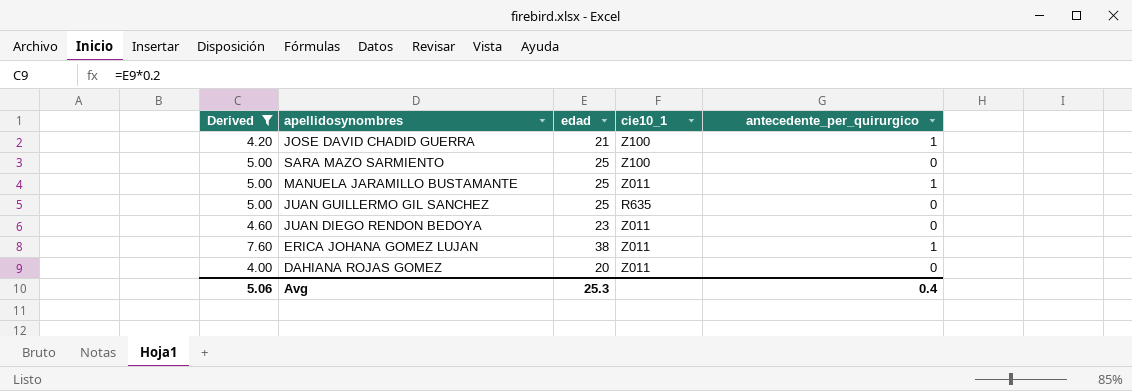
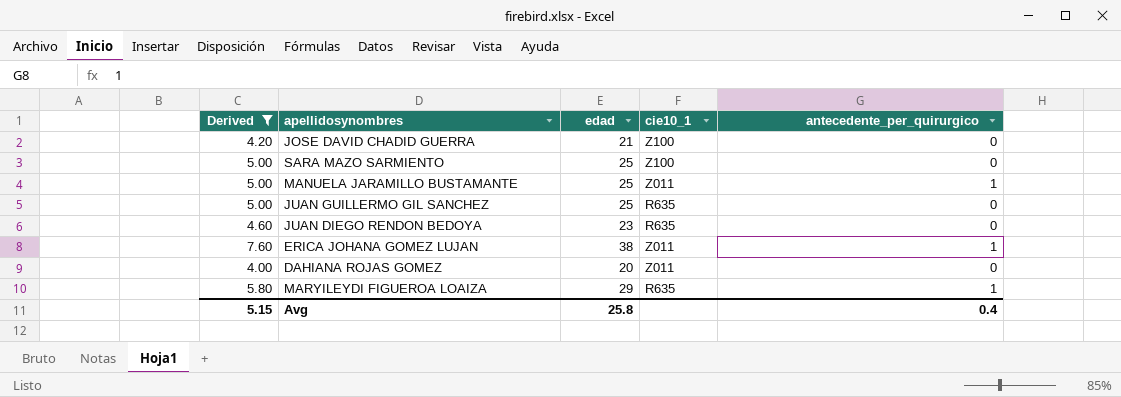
JOSE DAVID CHADID GUERRA | antecedente_per_quirurgico: 1 -> 0
JUAN DIEGO RENDON BEDOYA | cie10_1: Z011 -> R635
row MARYILEYDI FIGUEROA LOAIZA: none -> 5.80 | 29 | R635 | 1
Avg | Derived: 5.06 -> 5.15
Avg | edad: 25.3 -> 25.8

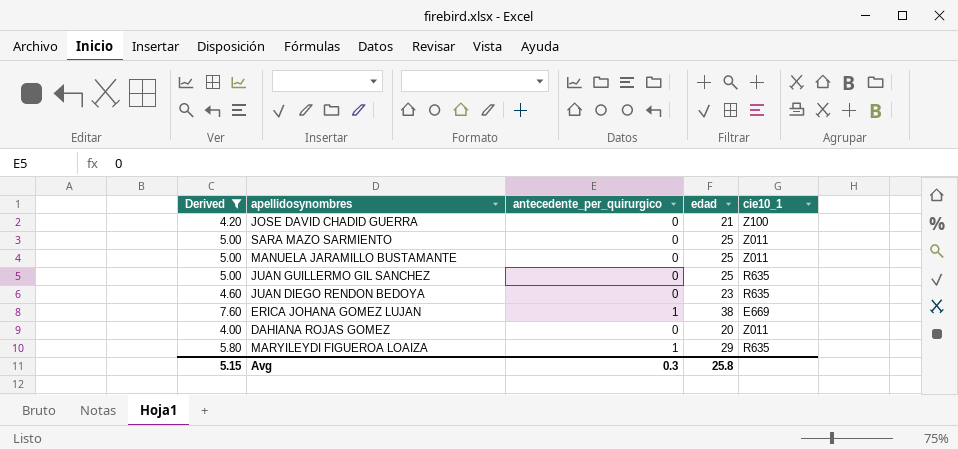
column antecedente_per_quirurgico | position: 5 -> 3
SARA MAZO SARMIENTO | cie10_1: Z100 -> Z011
MANUELA JARAMILLO BUSTAMANTE | antecedente_per_quirurgico: 1 -> 0
ERICA JOHANA GOMEZ LUJAN | cie10_1: Z011 -> E669
Avg | antecedente_per_quirurgico: 0.4 -> 0.3

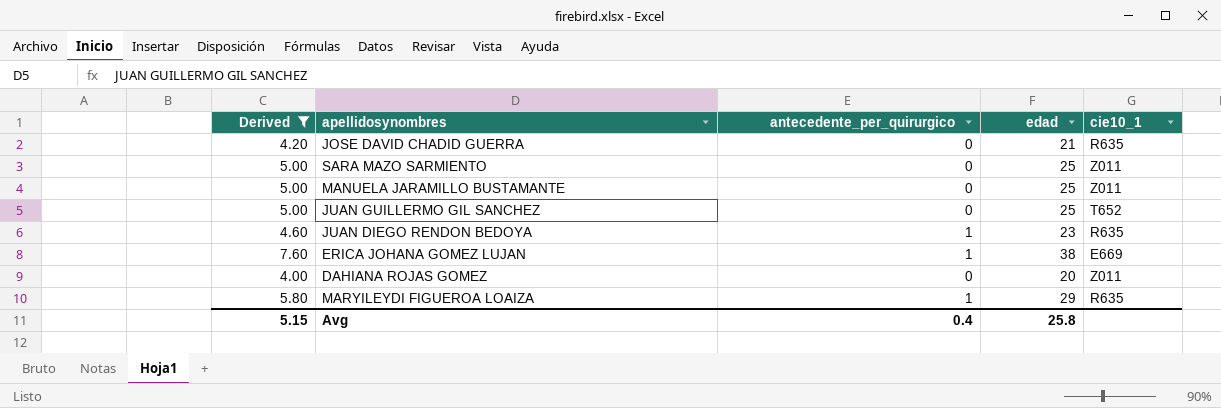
JOSE DAVID CHADID GUERRA | cie10_1: Z100 -> R635
JUAN GUILLERMO GIL SANCHEZ | cie10_1: R635 -> T652
JUAN DIEGO RENDON BEDOYA | antecedente_per_quirurgico: 0 -> 1
Avg | antecedente_per_quirurgico: 0.3 -> 0.4

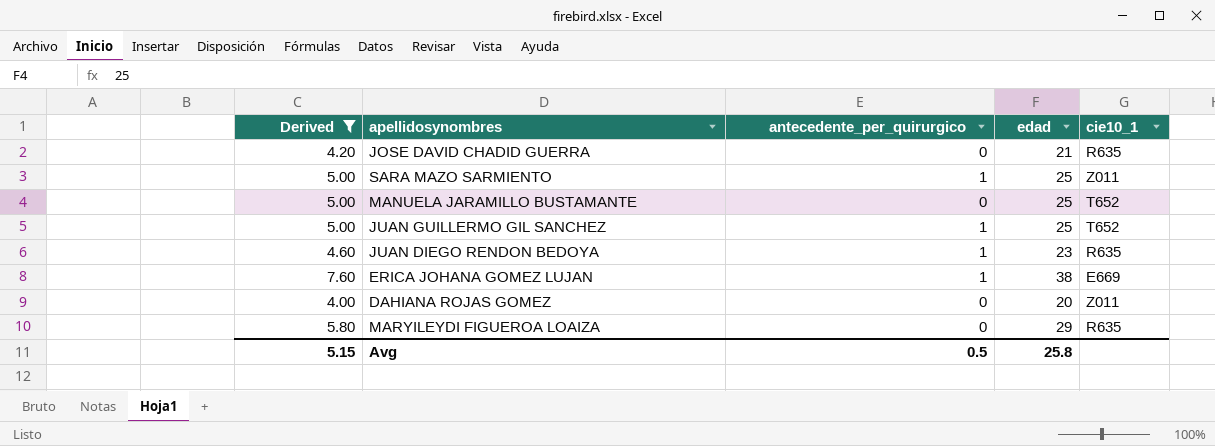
SARA MAZO SARMIENTO | antecedente_per_quirurgico: 0 -> 1
MANUELA JARAMILLO BUSTAMANTE | cie10_1: Z011 -> T652
JUAN GUILLERMO GIL SANCHEZ | antecedente_per_quirurgico: 0 -> 1
MARYILEYDI FIGUEROA LOAIZA | antecedente_per_quirurgico: 1 -> 0
Avg | antecedente_per_quirurgico: 0.4 -> 0.5

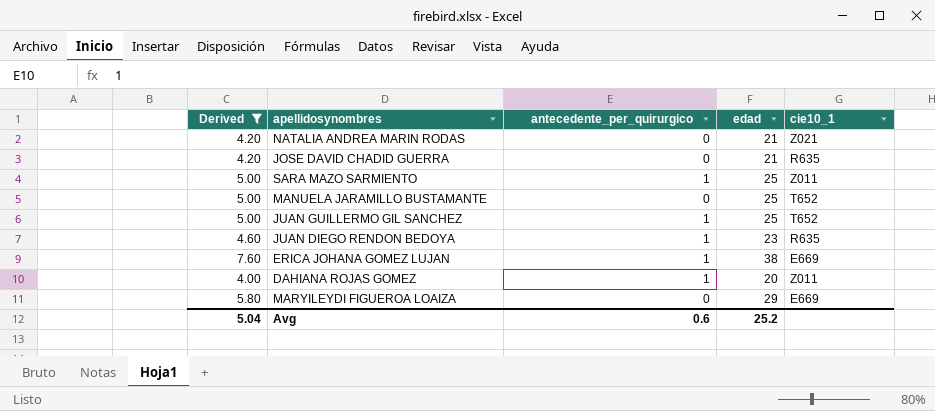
row NATALIA ANDREA MARIN RODAS: none -> 4.20 | 0 | 21 | Z021
DAHIANA ROJAS GOMEZ | antecedente_per_quirurgico: 0 -> 1
MARYILEYDI FIGUEROA LOAIZA | cie10_1: R635 -> E669
Avg | Derived: 5.15 -> 5.04
Avg | antecedente_per_quirurgico: 0.5 -> 0.6
Avg | edad: 25.8 -> 25.2

